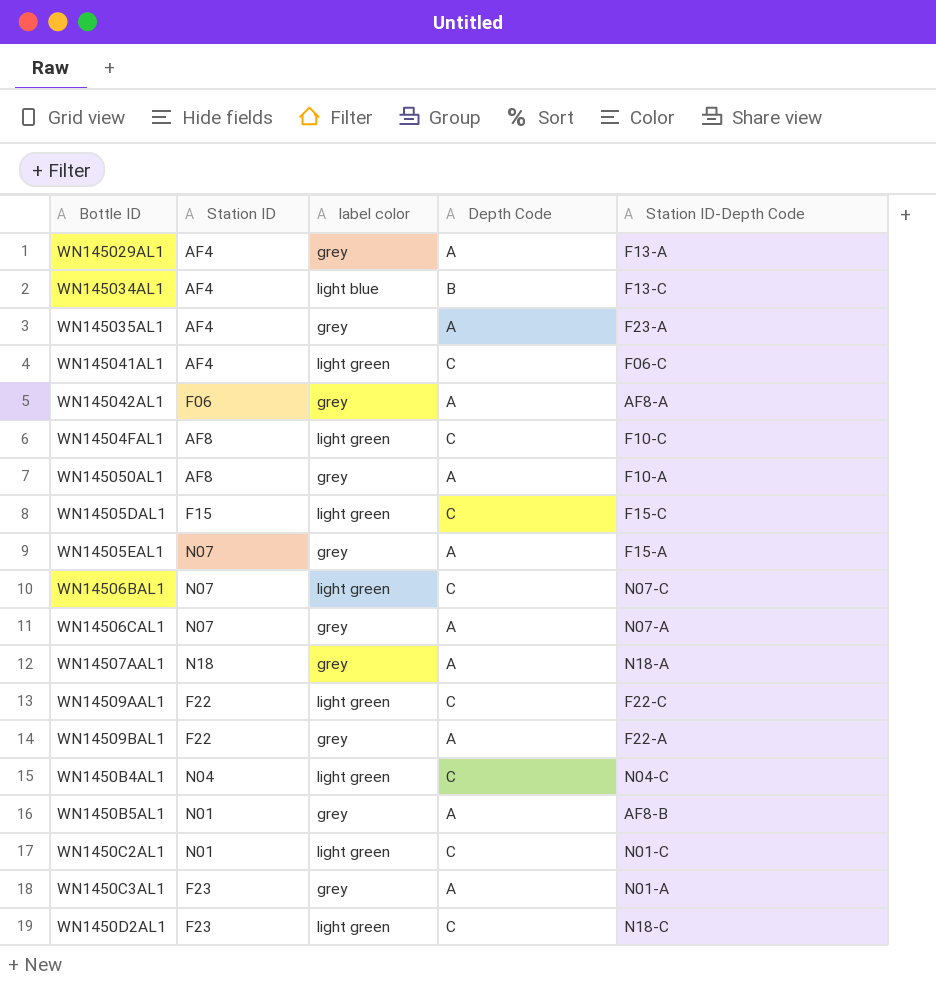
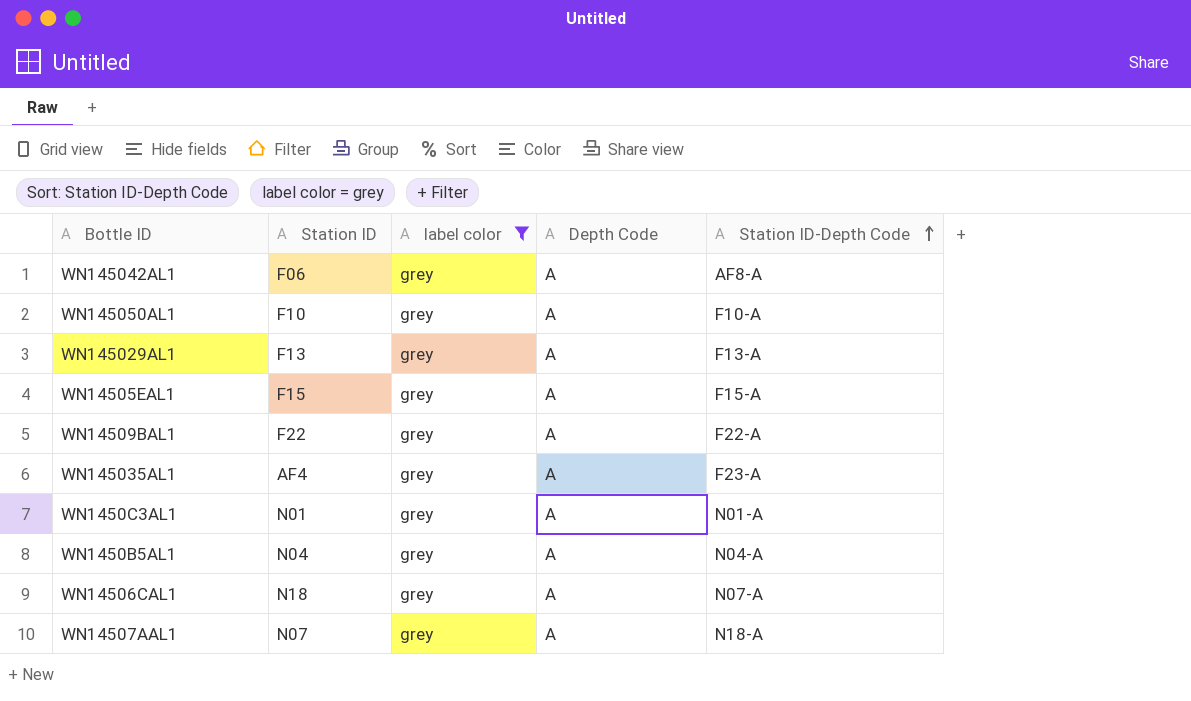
filter: none -> label color = grey
row order: none -> Station ID-Depth Code ascending
WN145050AL1 | Station ID: AF8 -> F10
WN145029AL1 | Station ID: AF4 -> F13
WN14505EAL1 | Station ID: N07 -> F15
WN1450C3AL1 | Station ID: F23 -> N01
WN1450B5AL1 | Station ID: N01 -> N04
WN1450B5AL1 | Station ID-Depth Code: AF8-B -> N04-A
WN14506CAL1 | Station ID: N07 -> N18
WN14507AAL1 | Station ID: N18 -> N07

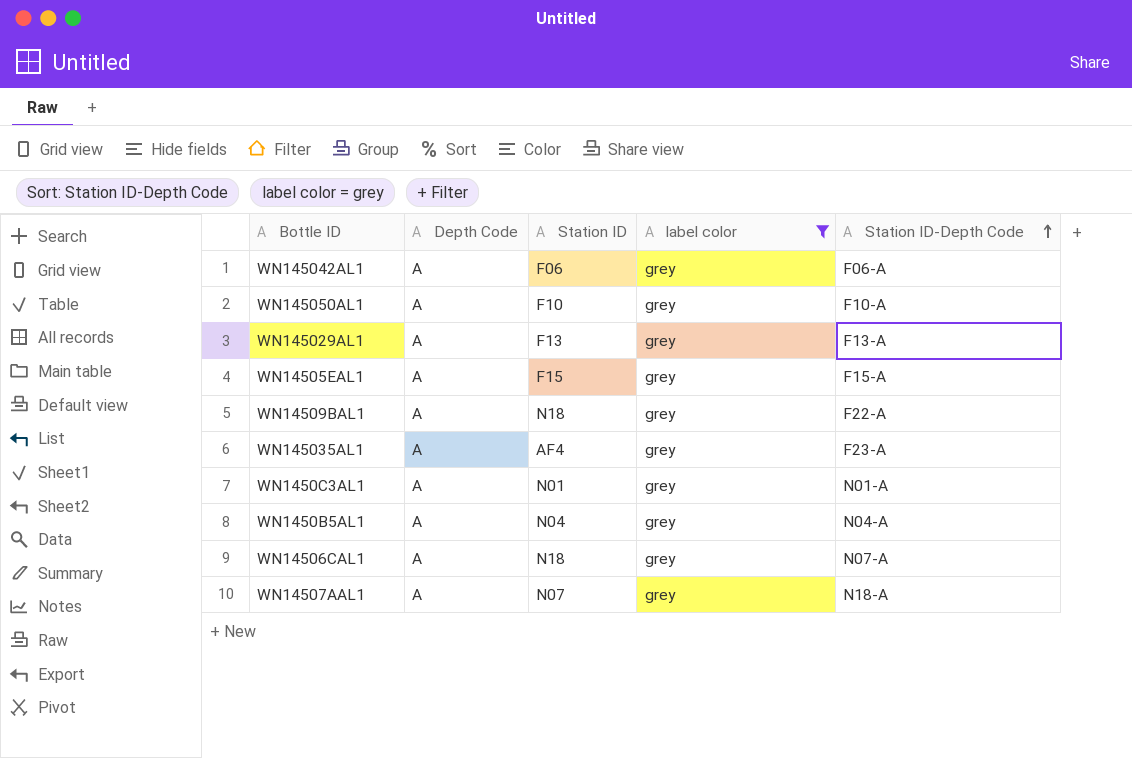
column Depth Code | position: 4 -> 2
WN145042AL1 | Station ID-Depth Code: AF8-A -> F06-A
WN14509BAL1 | Station ID: F22 -> N18

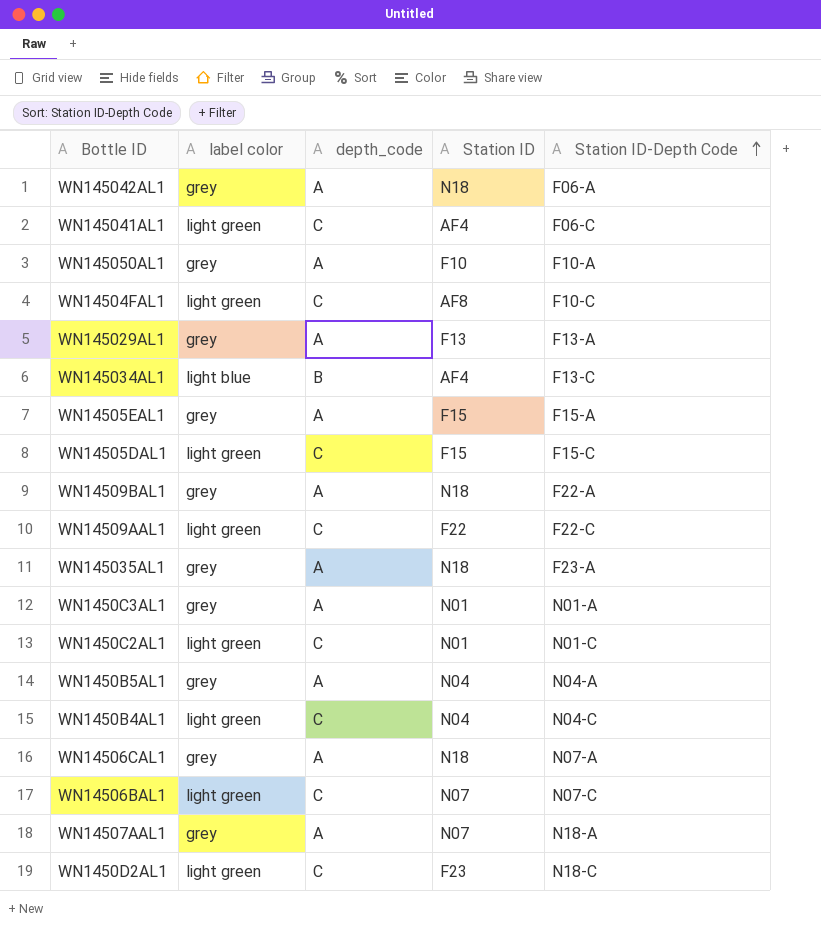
filter: label color = grey -> none
column label color | position: 4 -> 2
column name: Depth Code -> depth_code
WN145042AL1 | Station ID: F06 -> N18
WN145035AL1 | Station ID: AF4 -> N18

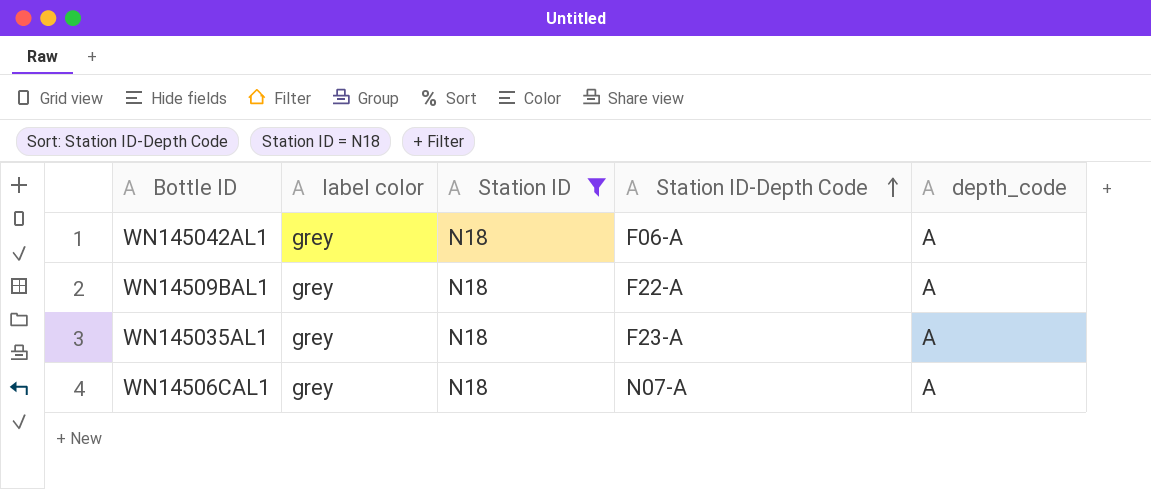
filter: none -> Station ID = N18
column depth_code | position: 3 -> 5

